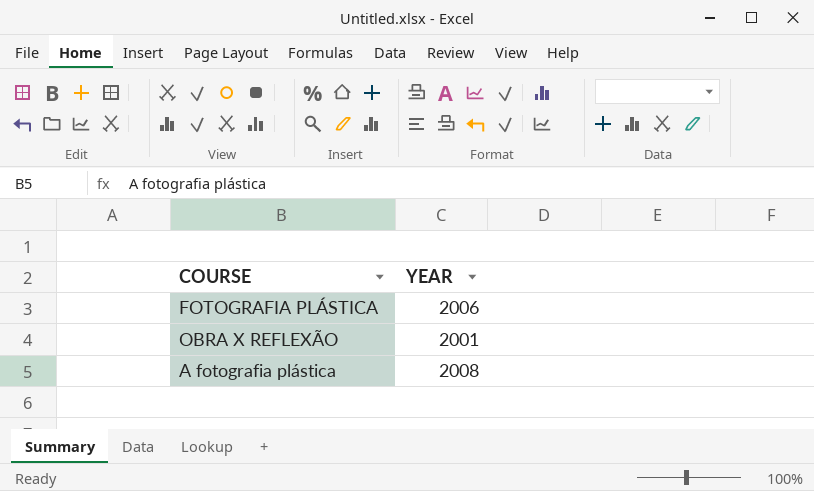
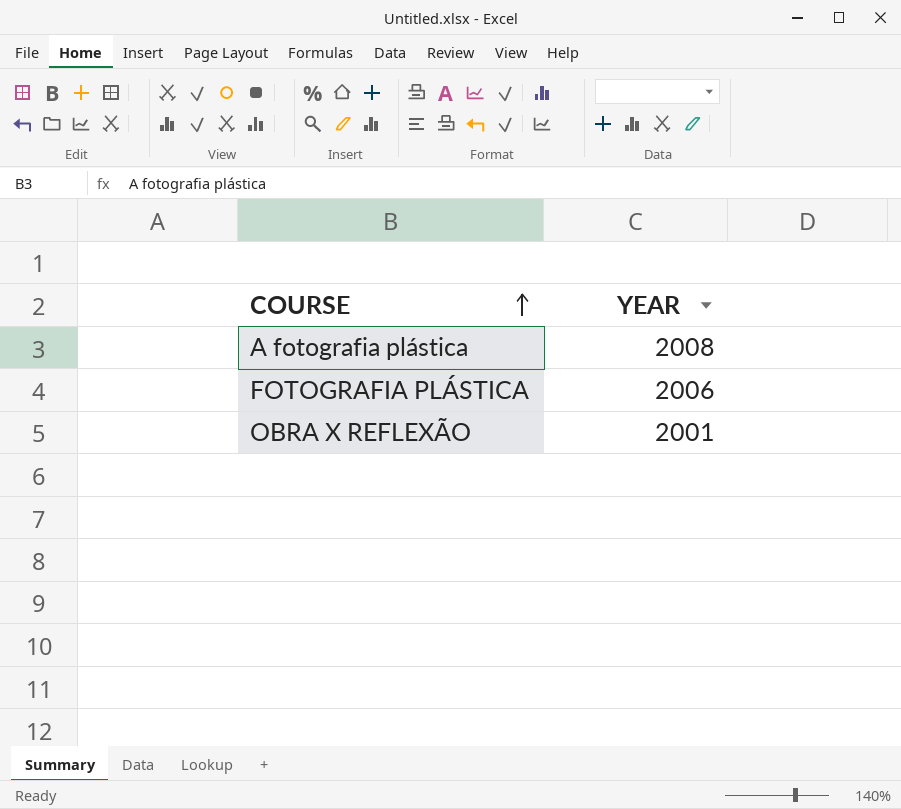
row order: none -> COURSE ascending

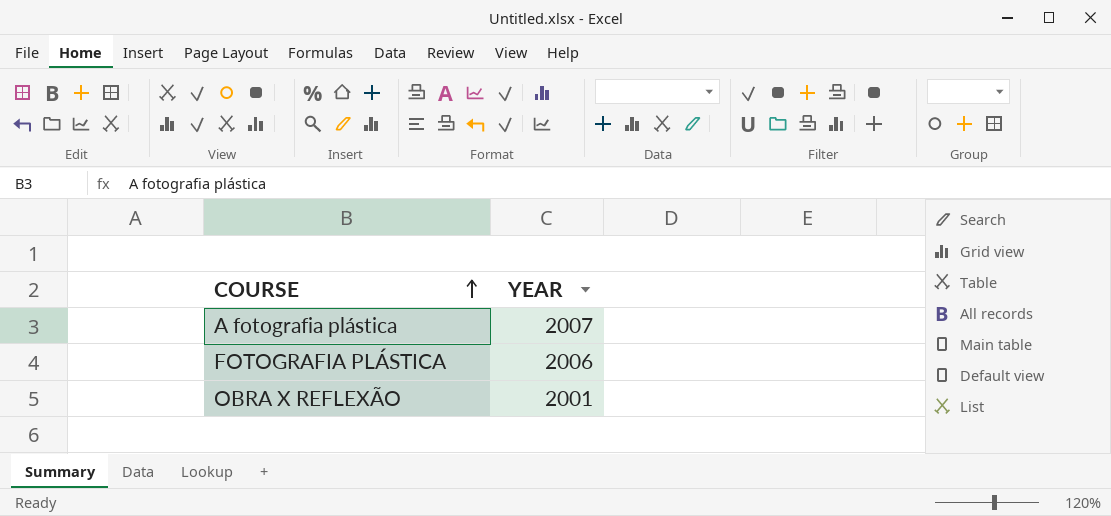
A fotografia plástica | YEAR: 2008 -> 2007

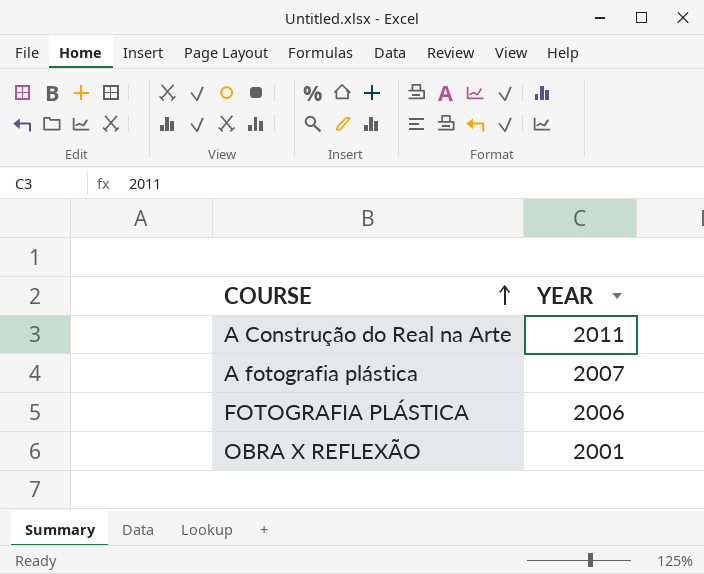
row A Construção do Real na Arte: none -> 2011

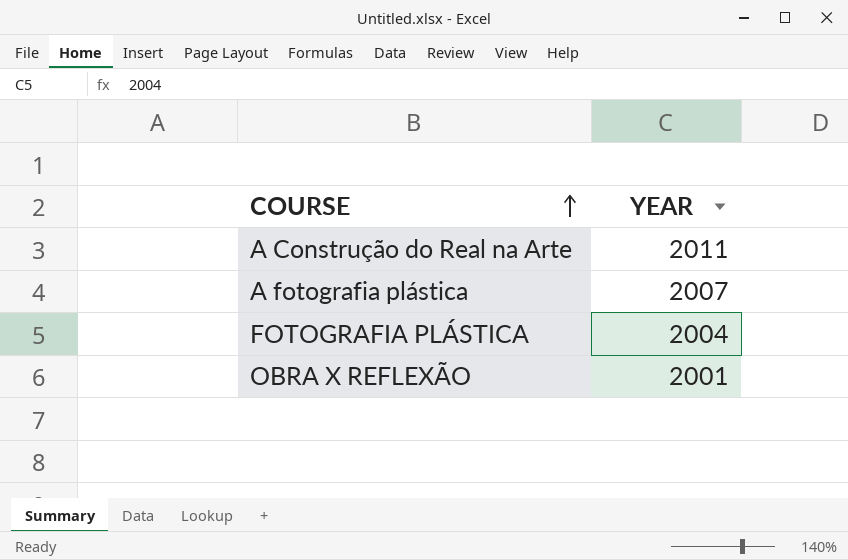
FOTOGRAFIA PLÁSTICA | YEAR: 2006 -> 2004

